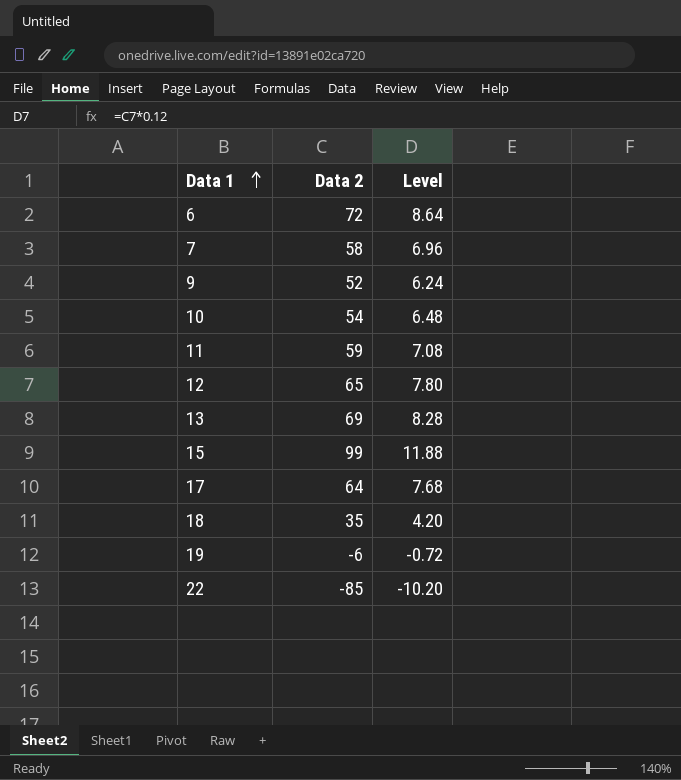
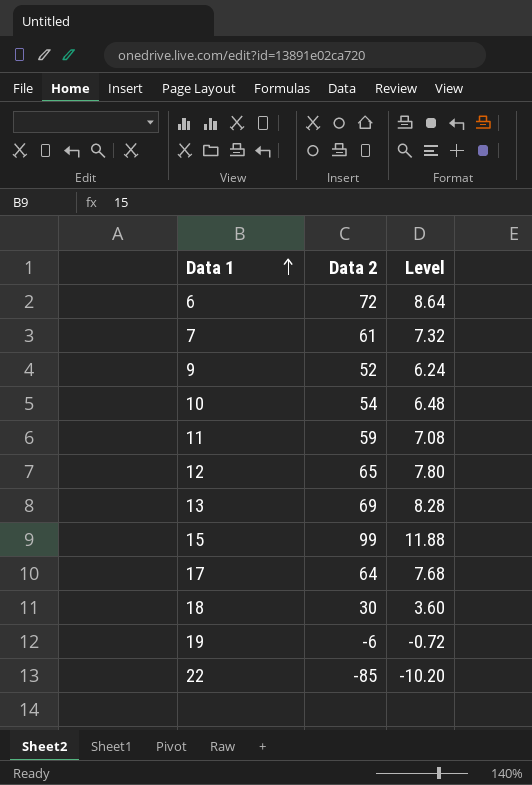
7 | Data 2: 58 -> 61
7 | Level: 6.96 -> 7.32
18 | Data 2: 35 -> 30
18 | Level: 4.20 -> 3.60

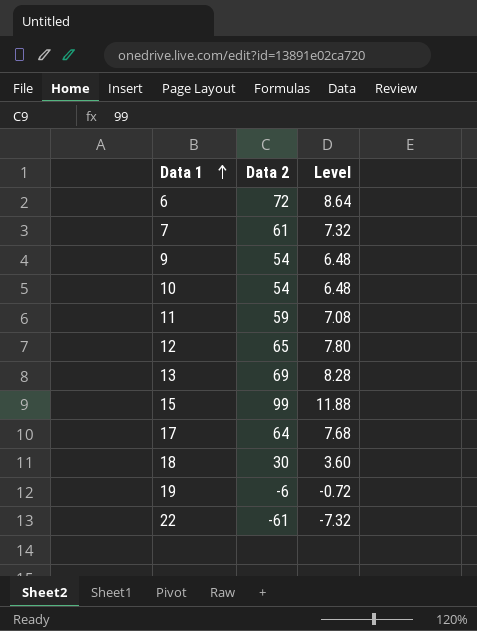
9 | Data 2: 52 -> 54
9 | Level: 6.24 -> 6.48
22 | Data 2: -85 -> -61
22 | Level: -10.20 -> -7.32

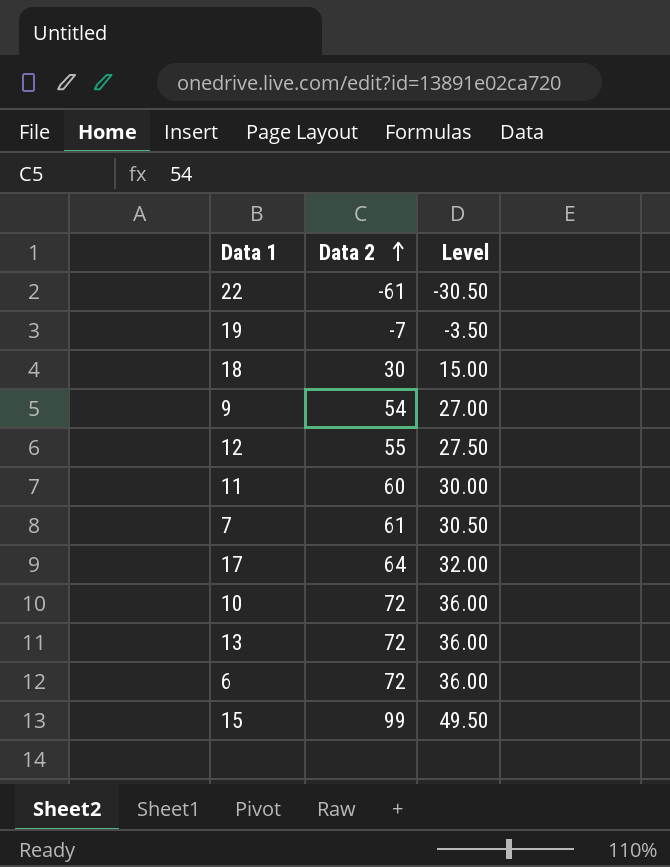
row order: Data 1 ascending -> Data 2 ascending
column Level | formula: [Data 2] * 0.12 -> [Data 2] * 0.5
19 | Data 2: -6 -> -7
12 | Data 2: 65 -> 55
11 | Data 2: 59 -> 60
10 | Data 2: 54 -> 72
13 | Data 2: 69 -> 72

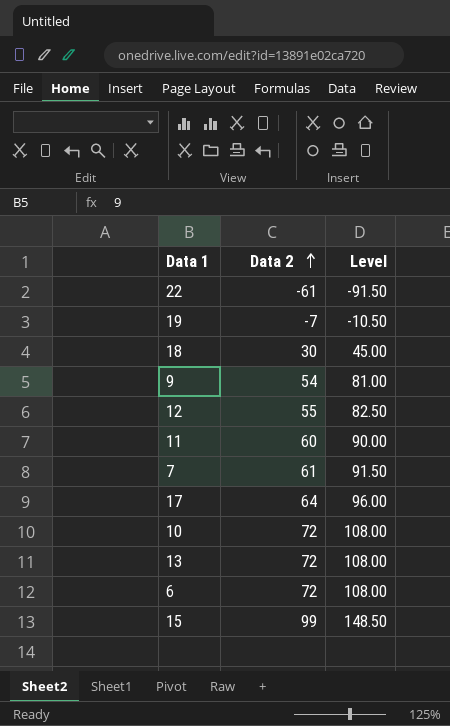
column Level | formula: [Data 2] * 0.5 -> [Data 2] * 1.5

